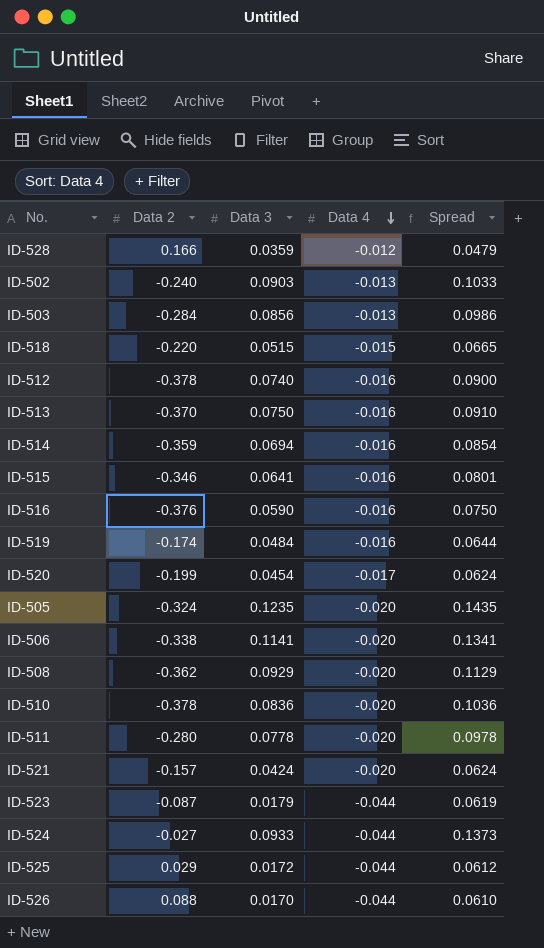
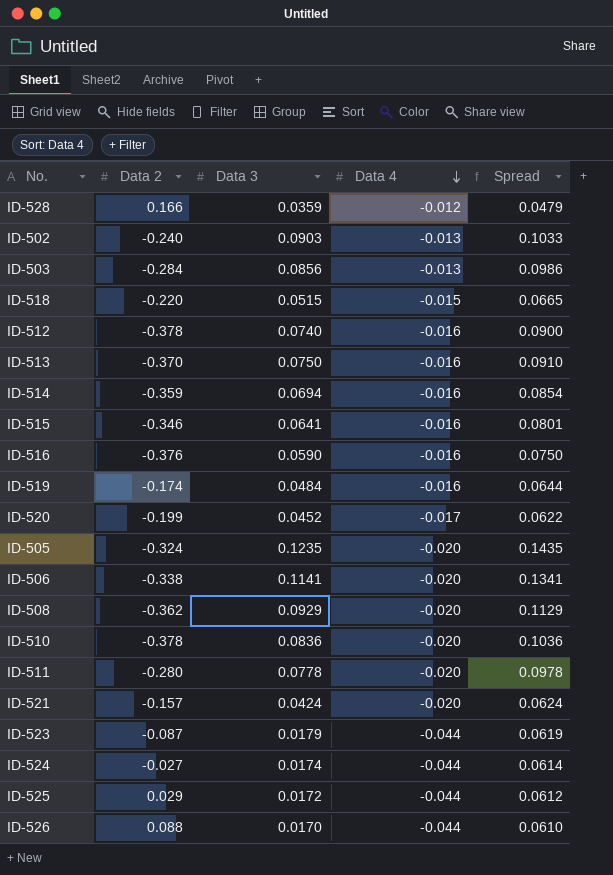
ID-520 | Data 3: 0.0454 -> 0.0452
ID-520 | Spread: 0.0624 -> 0.0622
ID-524 | Data 3: 0.0933 -> 0.0174
ID-524 | Spread: 0.1373 -> 0.0614

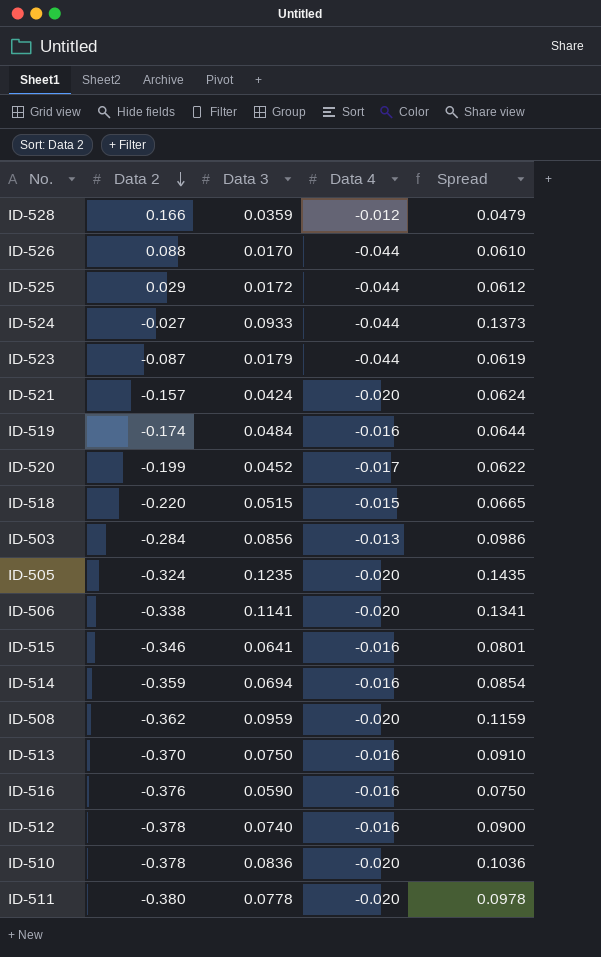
row order: Data 4 descending -> Data 2 descending
row ID-502: -0.240 | 0.0903 | -0.013 | 0.1033 -> none
ID-524 | Data 3: 0.0174 -> 0.0933
ID-524 | Spread: 0.0614 -> 0.1373
ID-508 | Data 3: 0.0929 -> 0.0959
ID-508 | Spread: 0.1129 -> 0.1159
ID-511 | Data 2: -0.280 -> -0.380

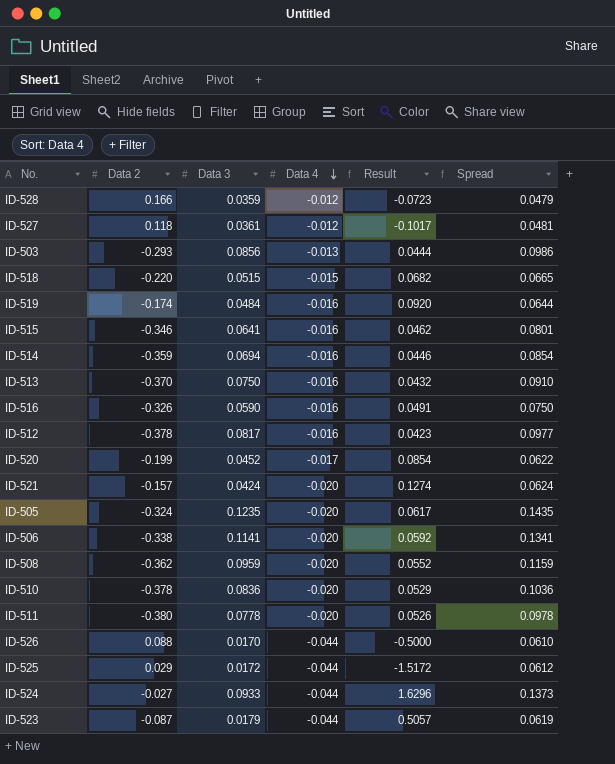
row order: Data 2 descending -> Data 4 descending
column Result | formula: none -> [Data 4] / [Data 2]
row ID-527: none -> 0.118 | 0.0361 | -0.012 | -0.1017 | 0.0481
ID-503 | Data 2: -0.284 -> -0.293
ID-516 | Data 2: -0.376 -> -0.326
ID-512 | Data 3: 0.0740 -> 0.0817
ID-512 | Spread: 0.0900 -> 0.0977

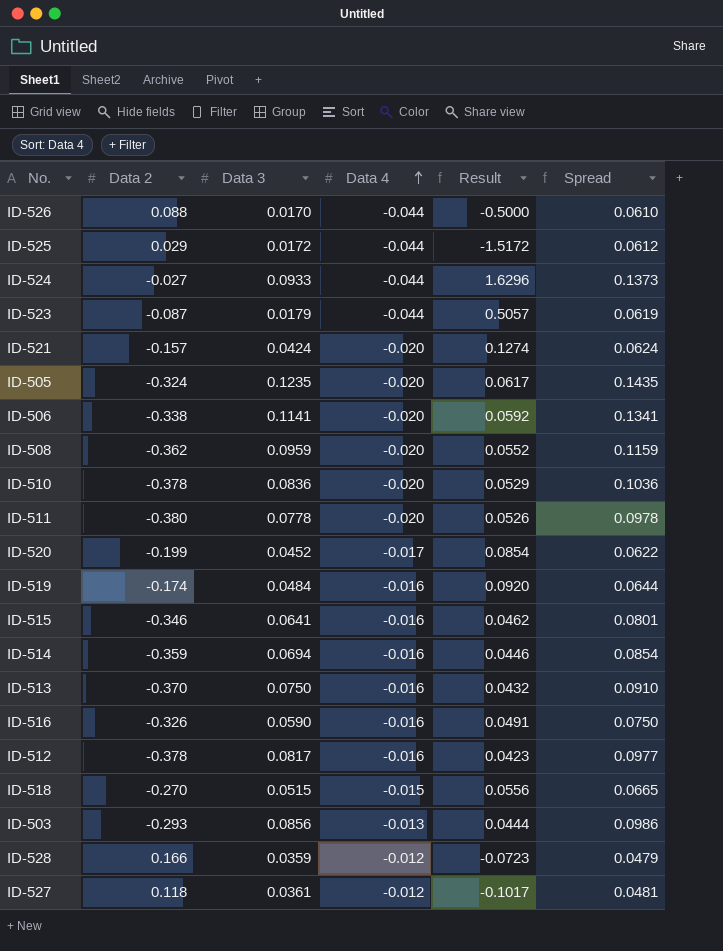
row order: Data 4 descending -> Data 4 ascending
ID-518 | Data 2: -0.220 -> -0.270
ID-518 | Result: 0.0682 -> 0.0556

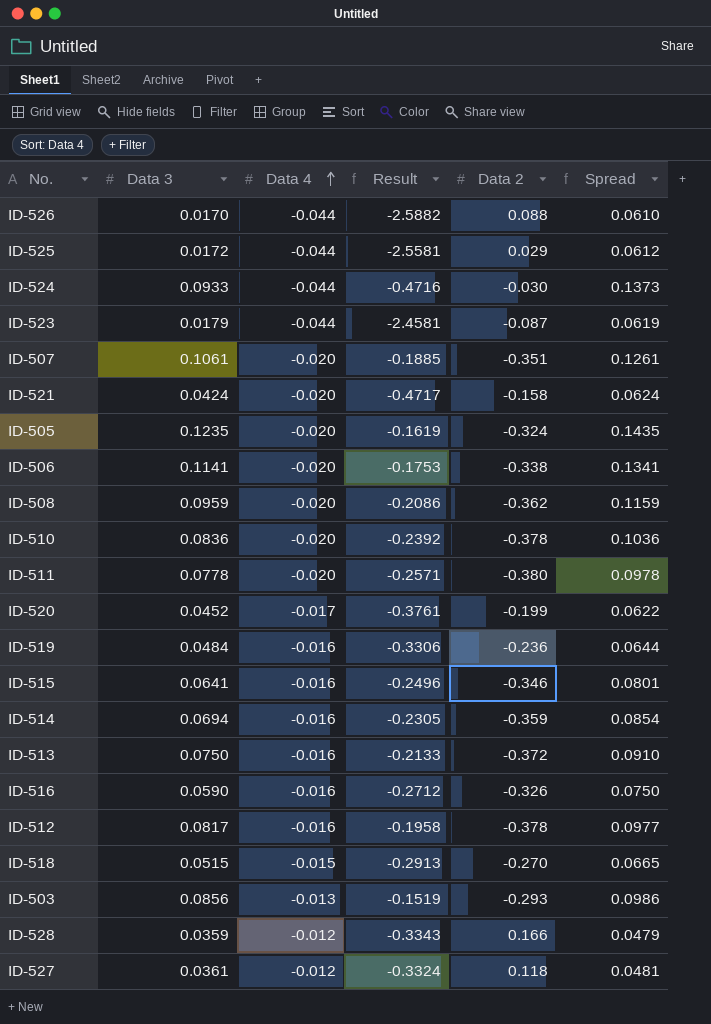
column Result | formula: [Data 4] / [Data 2] -> [Data 4] / [Data 3]
column Data 2 | position: 2 -> 5
ID-524 | Data 2: -0.027 -> -0.030
row ID-507: none -> 0.1061 | -0.020 | -0.1885 | -0.351 | 0.1261
ID-521 | Data 2: -0.157 -> -0.158
ID-519 | Data 2: -0.174 -> -0.236
ID-513 | Data 2: -0.370 -> -0.372

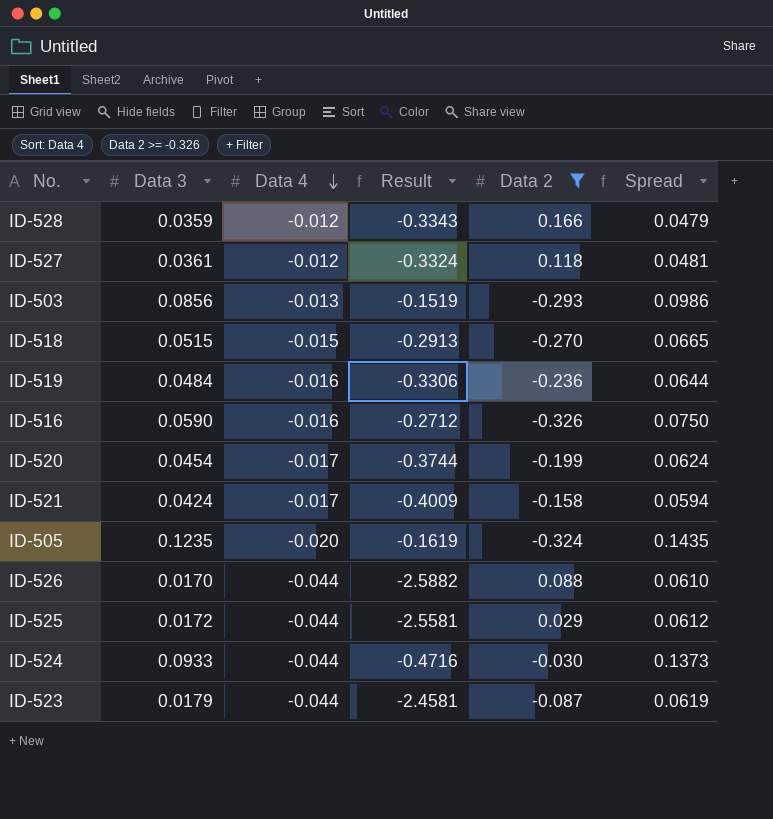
filter: none -> Data 2 >= -0.326
row order: Data 4 ascending -> Data 4 descending
ID-520 | Data 3: 0.0452 -> 0.0454
ID-520 | Result: -0.3761 -> -0.3744
ID-520 | Spread: 0.0622 -> 0.0624
ID-521 | Data 4: -0.020 -> -0.017
ID-521 | Result: -0.4717 -> -0.4009
ID-521 | Spread: 0.0624 -> 0.0594

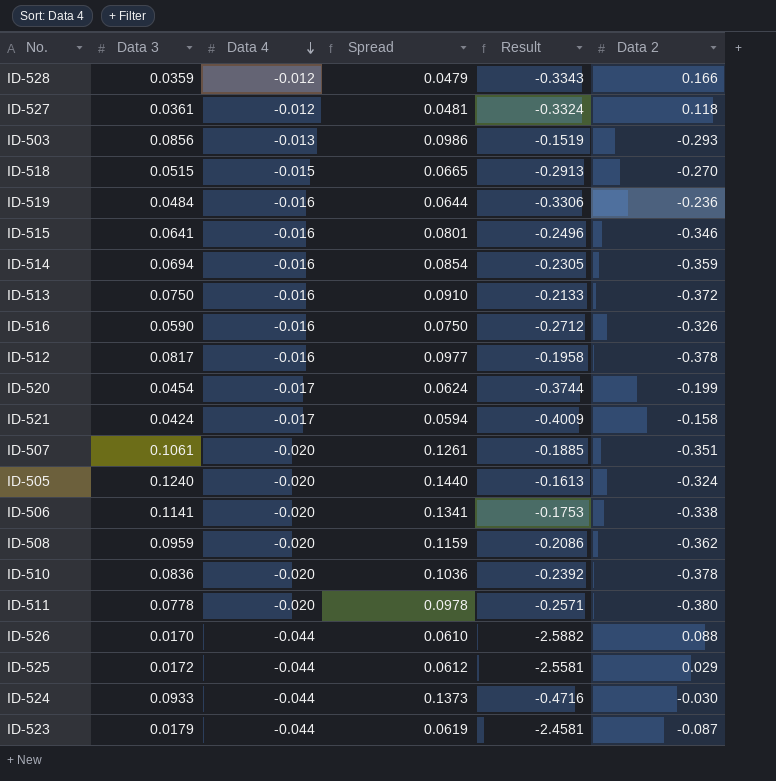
filter: Data 2 >= -0.326 -> none
column Spread | position: 6 -> 4
ID-505 | Data 3: 0.1235 -> 0.1240
ID-505 | Spread: 0.1435 -> 0.1440
ID-505 | Result: -0.1619 -> -0.1613

